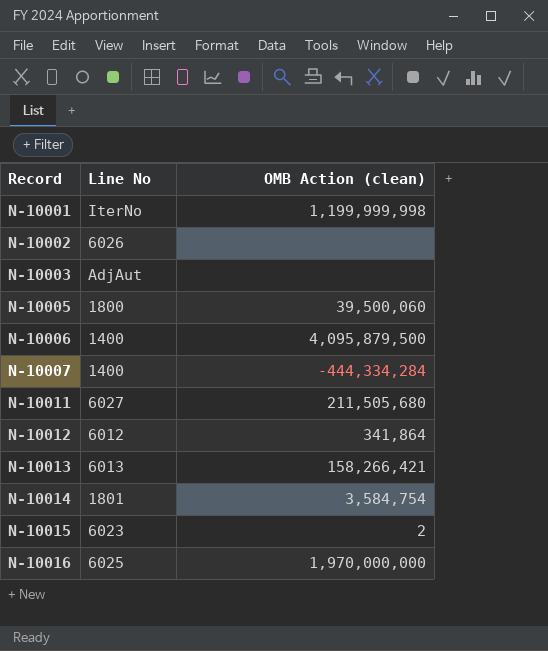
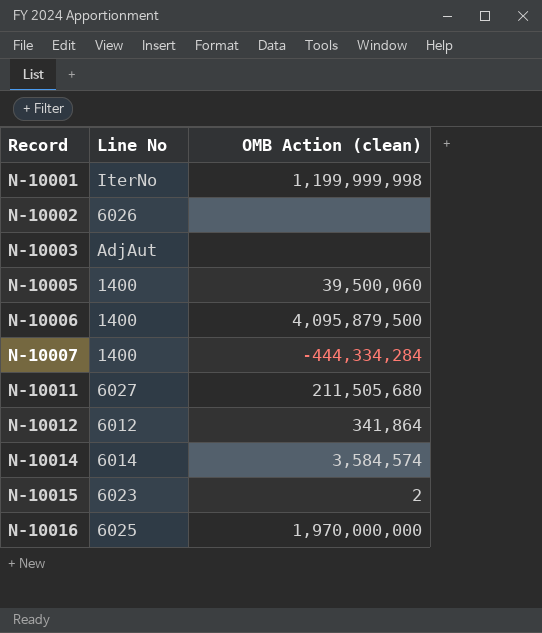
row N-10013: 6013 | 158,266,421 -> none
N-10005 | Line No: 1800 -> 1400
N-10014 | Line No: 1801 -> 6014
N-10014 | OMB Action (clean): 3,584,754 -> 3,584,574

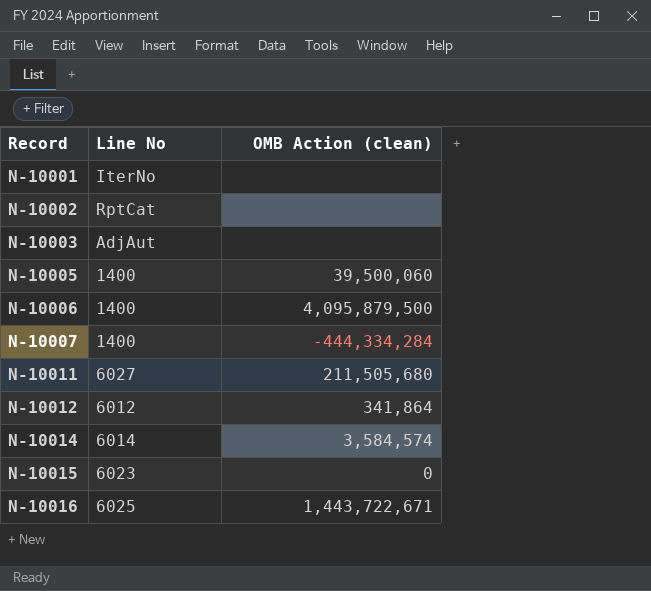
N-10001 | OMB Action (clean): 1,199,999,998 -> none
N-10002 | Line No: 6026 -> RptCat
N-10015 | OMB Action (clean): 2 -> 0
N-10016 | OMB Action (clean): 1,970,000,000 -> 1,443,722,671

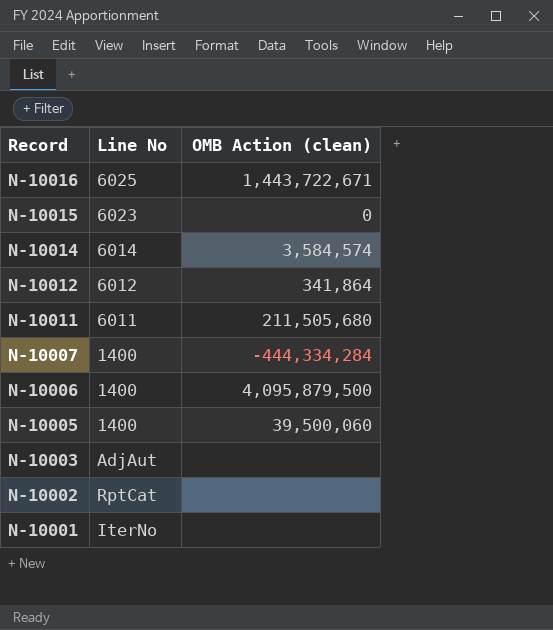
row order: Record ascending -> Record descending
N-10011 | Line No: 6027 -> 6011

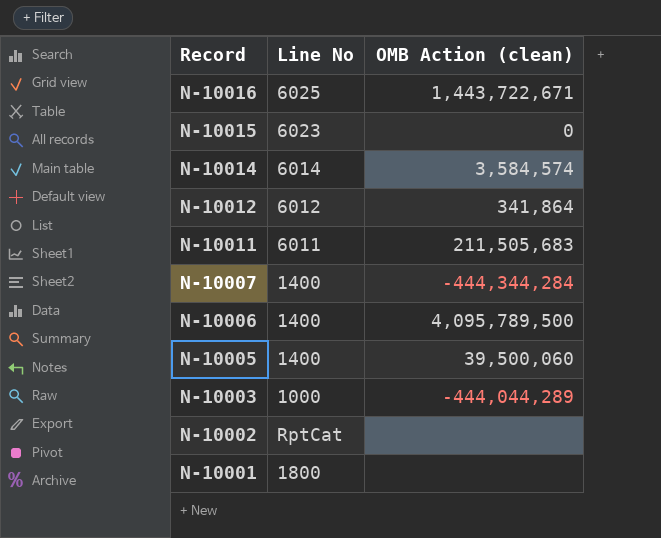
N-10011 | OMB Action (clean): 211,505,680 -> 211,505,683
N-10007 | OMB Action (clean): -444,334,284 -> -444,344,284
N-10006 | OMB Action (clean): 4,095,879,500 -> 4,095,789,500
N-10003 | Line No: AdjAut -> 1000
N-10003 | OMB Action (clean): none -> -444,044,289
N-10001 | Line No: IterNo -> 1800

